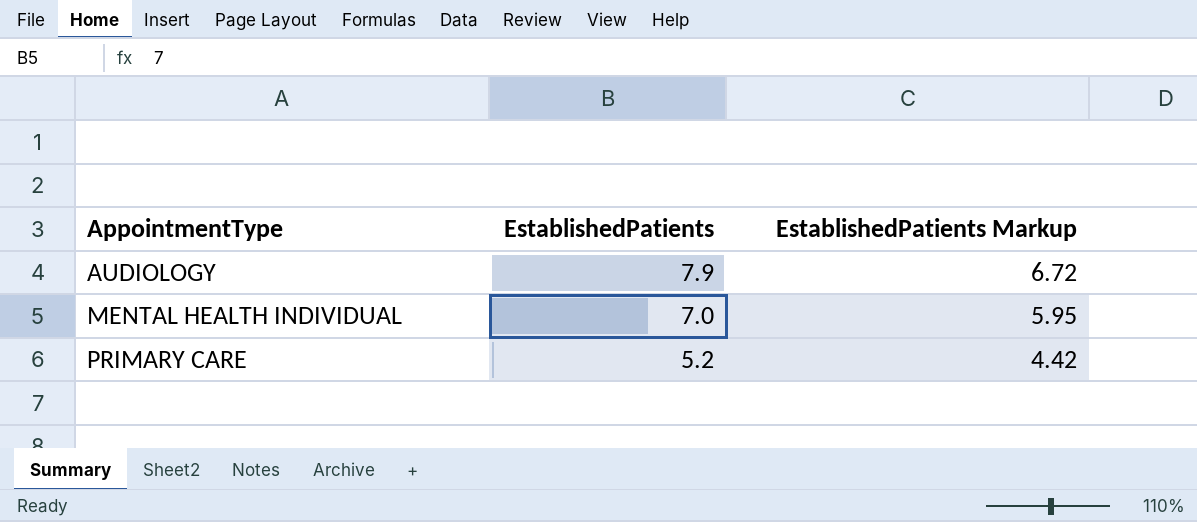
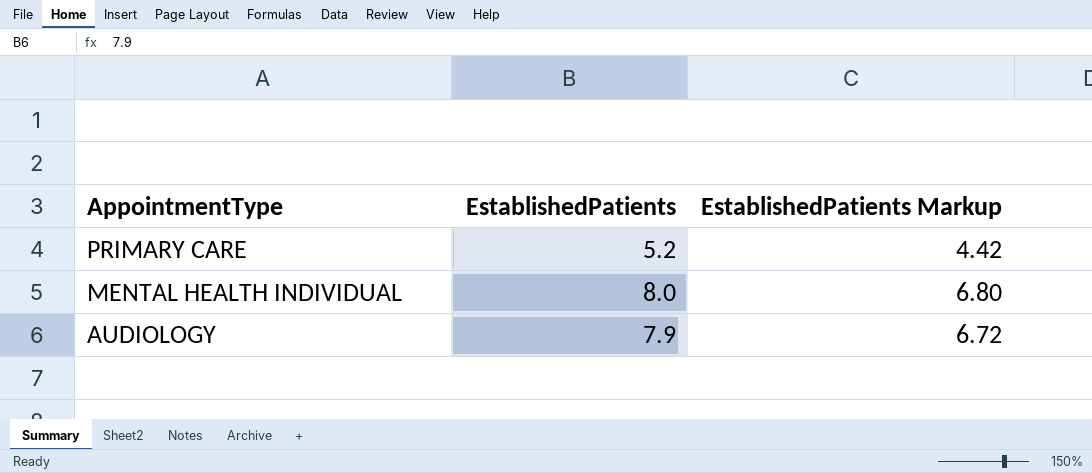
row order: AppointmentType ascending -> AppointmentType descending
MENTAL HEALTH INDIVIDUAL | EstablishedPatients: 7.0 -> 8.0
MENTAL HEALTH INDIVIDUAL | EstablishedPatients Markup: 5.95 -> 6.80

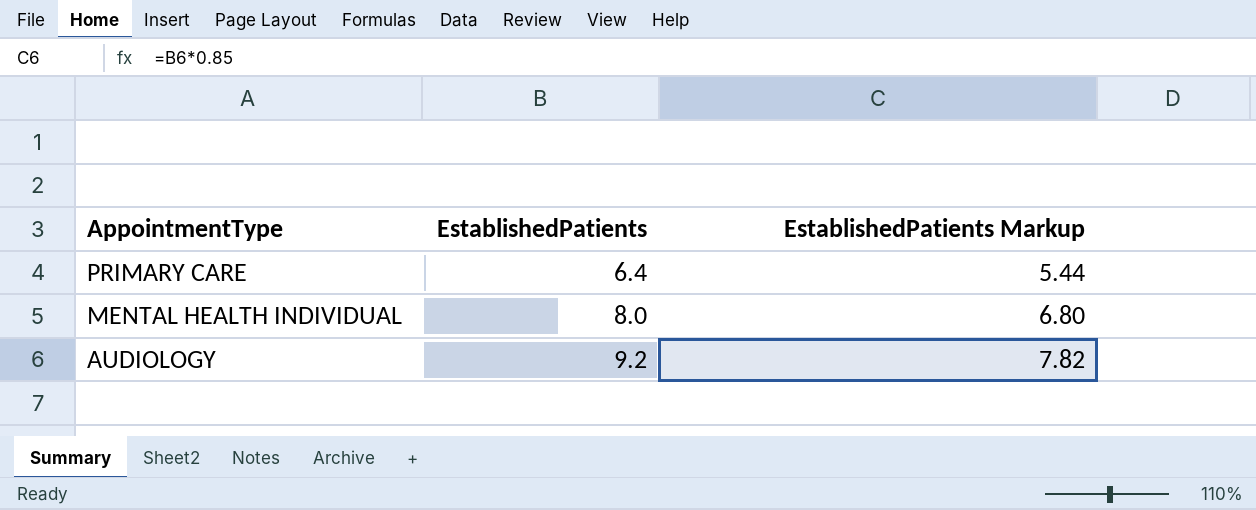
PRIMARY CARE | EstablishedPatients: 5.2 -> 6.4
PRIMARY CARE | EstablishedPatients Markup: 4.42 -> 5.44
AUDIOLOGY | EstablishedPatients: 7.9 -> 9.2
AUDIOLOGY | EstablishedPatients Markup: 6.72 -> 7.82

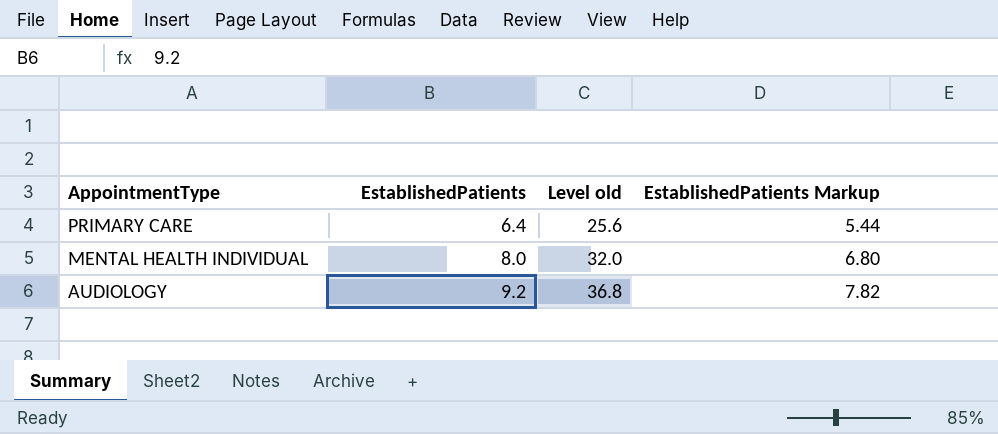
column Level old | formula: none -> [EstablishedPatients] * 4

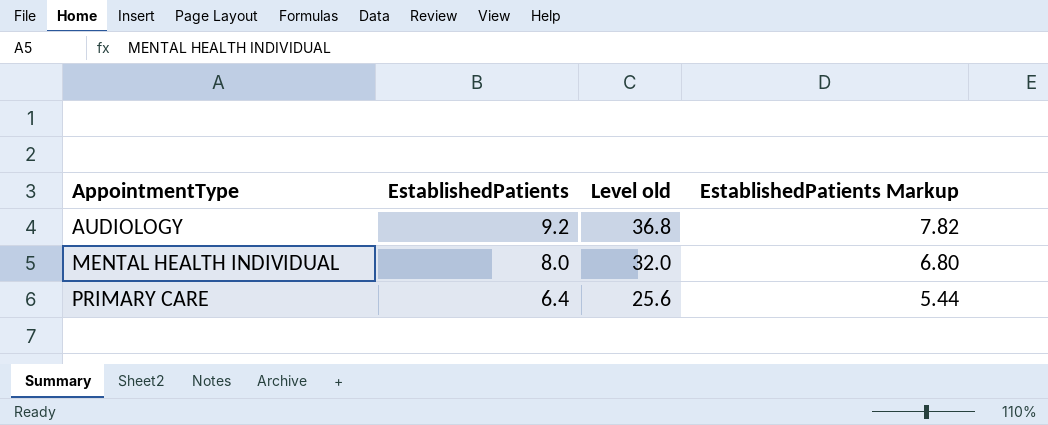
row order: AppointmentType descending -> AppointmentType ascending

